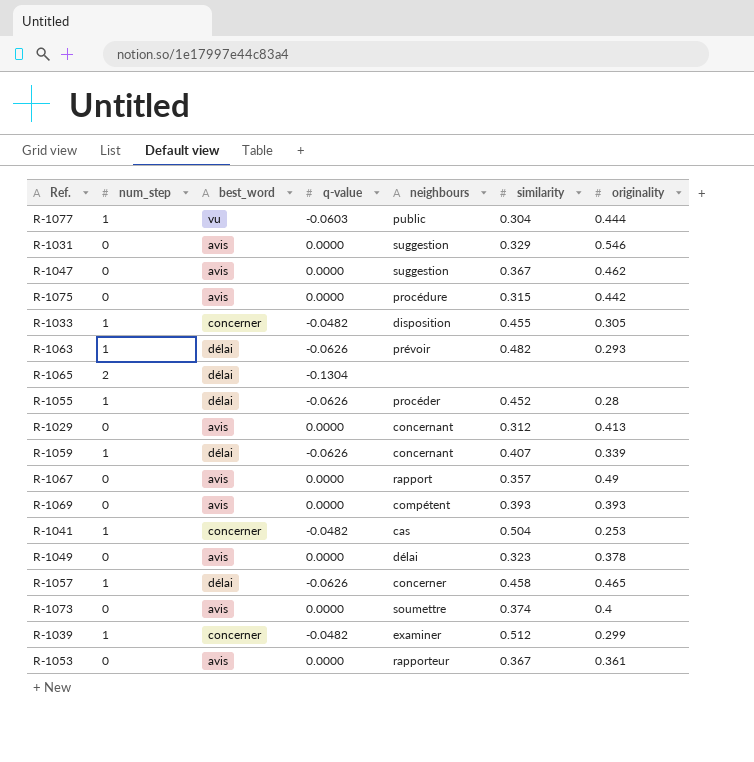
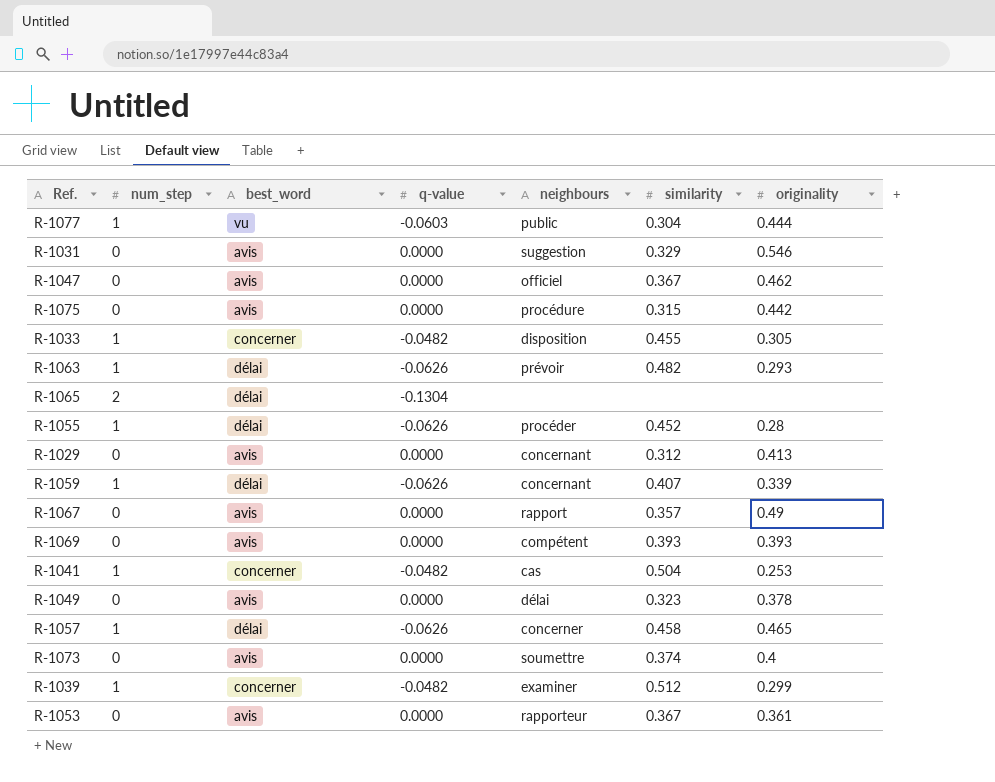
R-1047 | neighbours: suggestion -> officiel

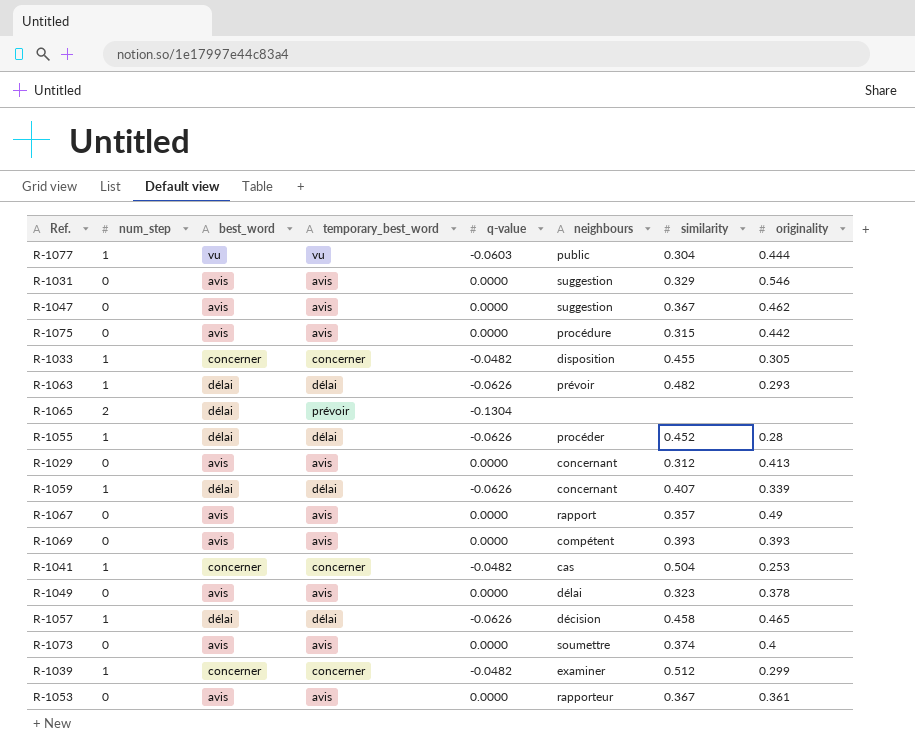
column temporary_best_word | position: none -> 4
R-1047 | neighbours: officiel -> suggestion
R-1057 | neighbours: concerner -> décision

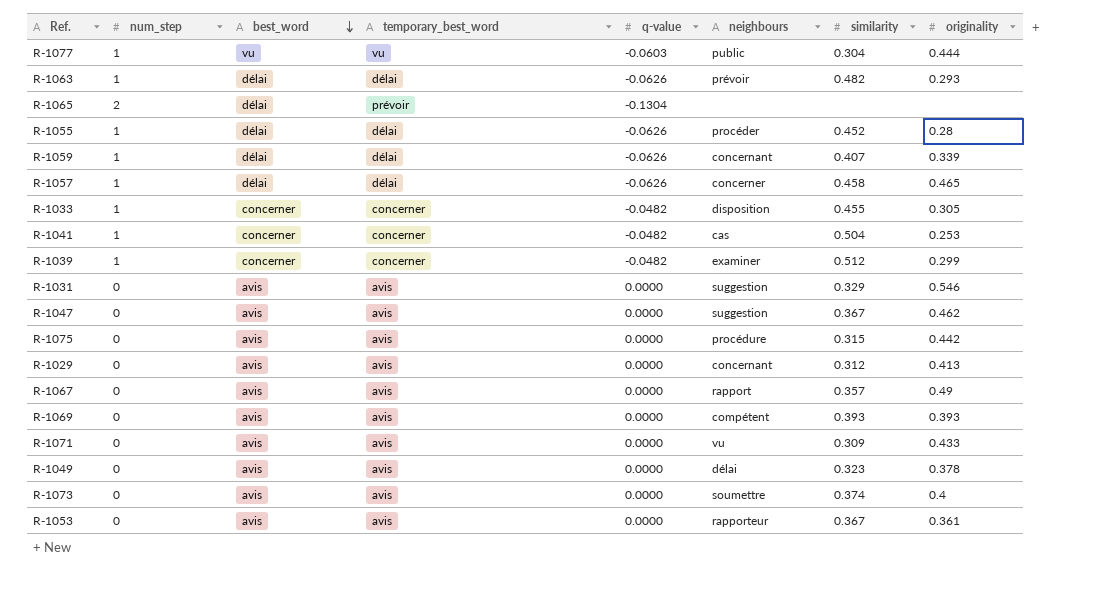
row order: none -> best_word descending
R-1057 | neighbours: décision -> concerner
row R-1071: none -> 0 | avis | avis | 0.0000 | vu | 0.309 | 0.433

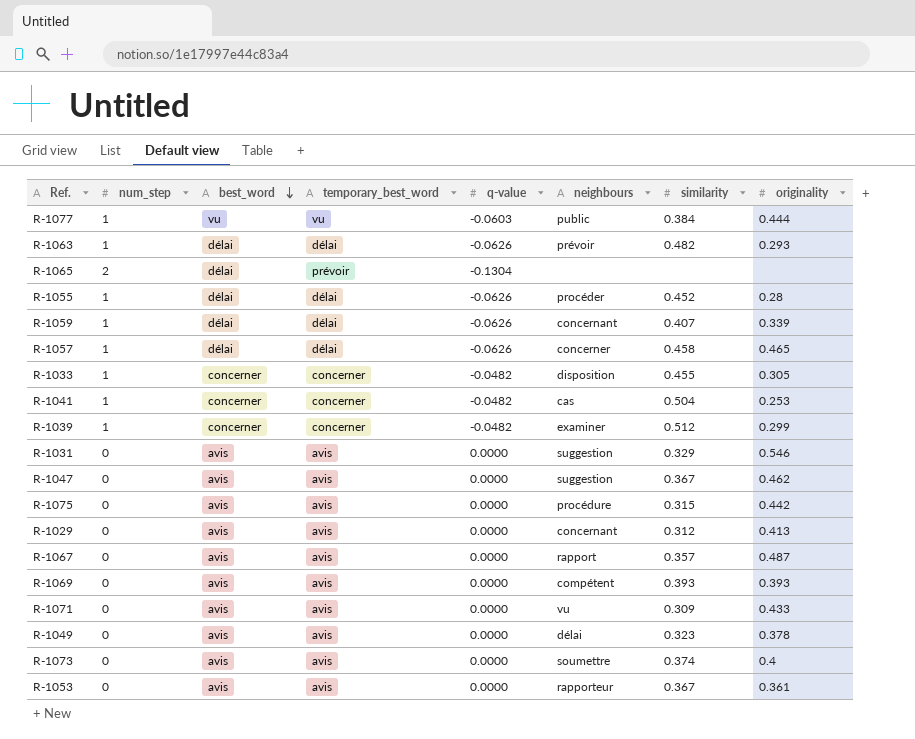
R-1077 | similarity: 0.304 -> 0.384
R-1067 | originality: 0.49 -> 0.487

